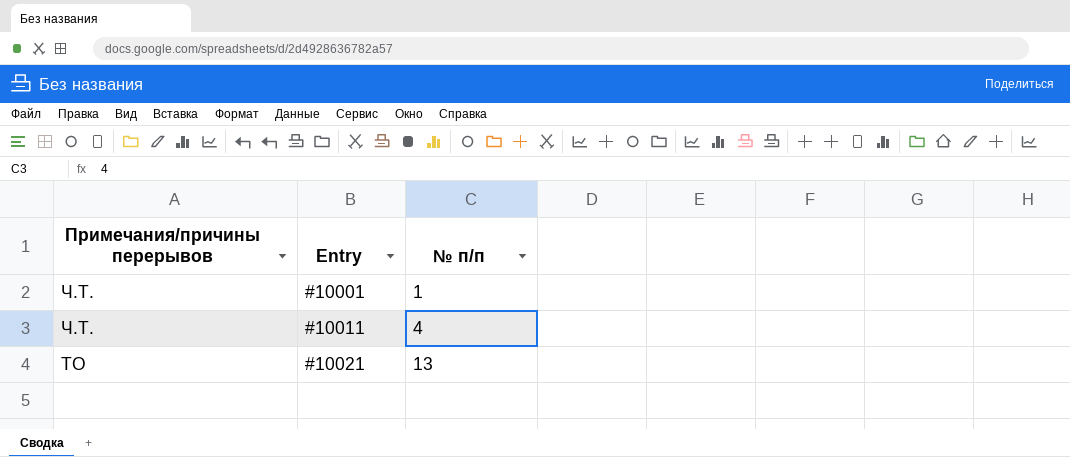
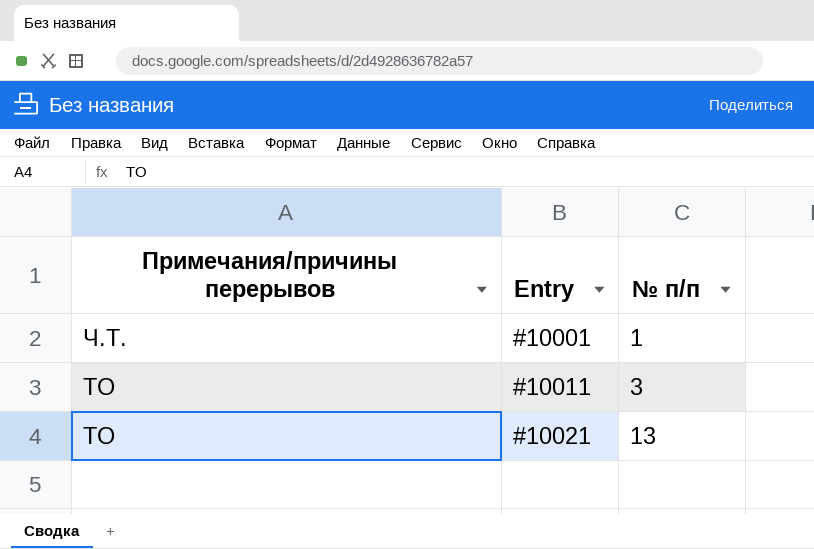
#10011 | Примечания/причины перерывов: Ч.Т. -> ТО
#10011 | № п/п: 4 -> 3

